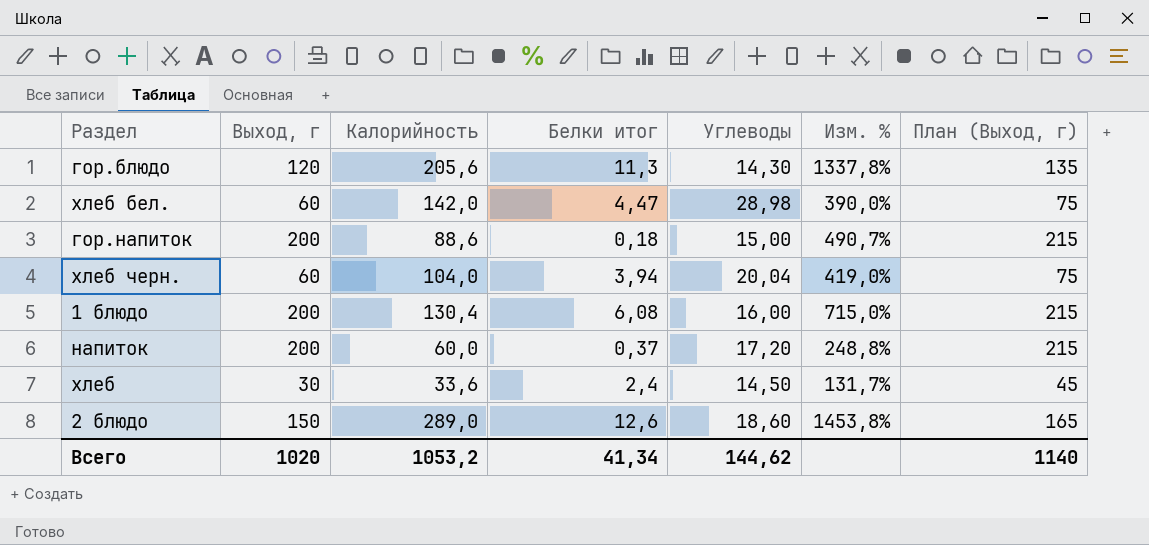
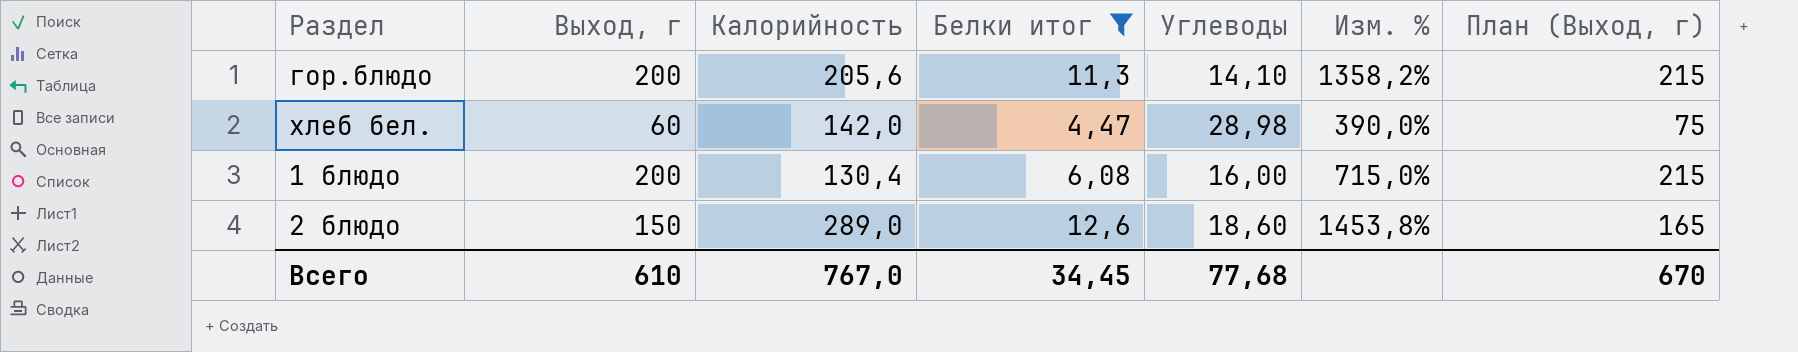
filter: none -> Белки итог >= 4,47
гор.блюдо | Выход, г: 120 -> 200
гор.блюдо | Углеводы: 14,30 -> 14,10
гор.блюдо | Изм. %: 1337,8% -> 1358,2%
гор.блюдо | План (Выход, г): 135 -> 215
Всего | Выход, г: 1020 -> 610
Всего | Калорийность: 1053,2 -> 767,0
Всего | Белки итог: 41,34 -> 34,45
Всего | Углеводы: 144,62 -> 77,68
Всего | План (Выход, г): 1140 -> 670

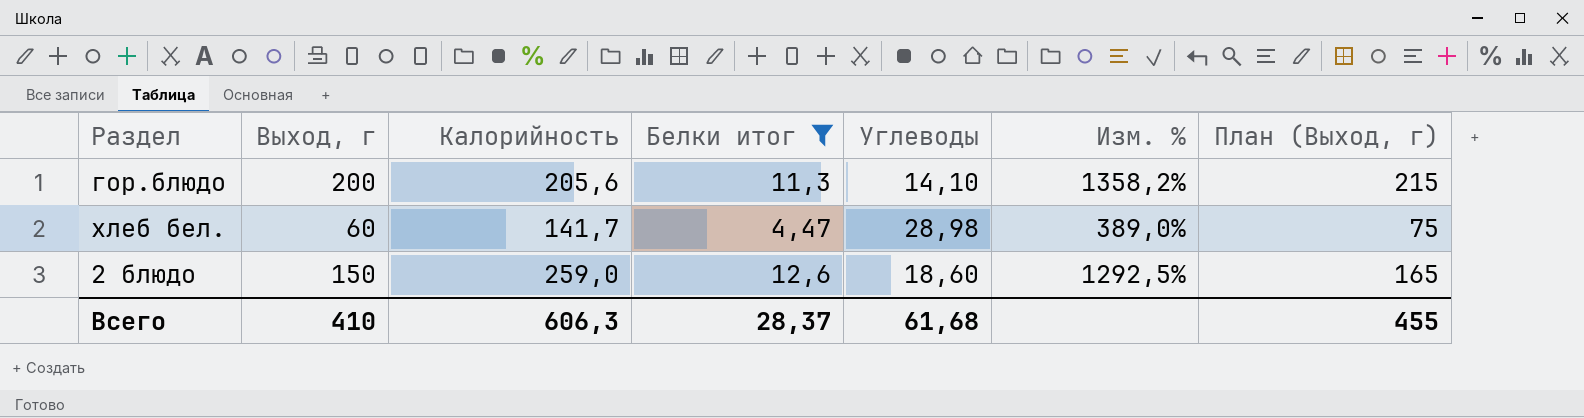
row 1 блюдо: 200 | 130,4 | 6,08 | 16,00 | 715,0% | 215 -> none
хлеб бел. | Калорийность: 142,0 -> 141,7
хлеб бел. | Изм. %: 390,0% -> 389,0%
2 блюдо | Калорийность: 289,0 -> 259,0
2 блюдо | Изм. %: 1453,8% -> 1292,5%
Всего | Выход, г: 610 -> 410
Всего | Калорийность: 767,0 -> 606,3
Всего | Белки итог: 34,45 -> 28,37
Всего | Углеводы: 77,68 -> 61,68
Всего | План (Выход, г): 670 -> 455

